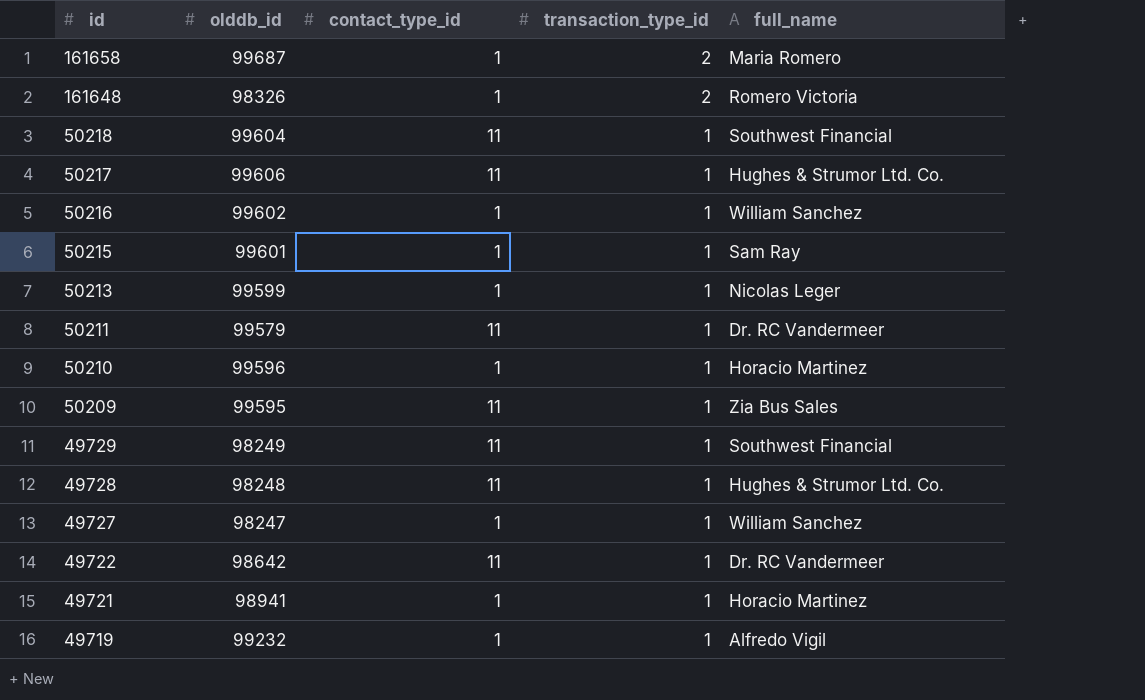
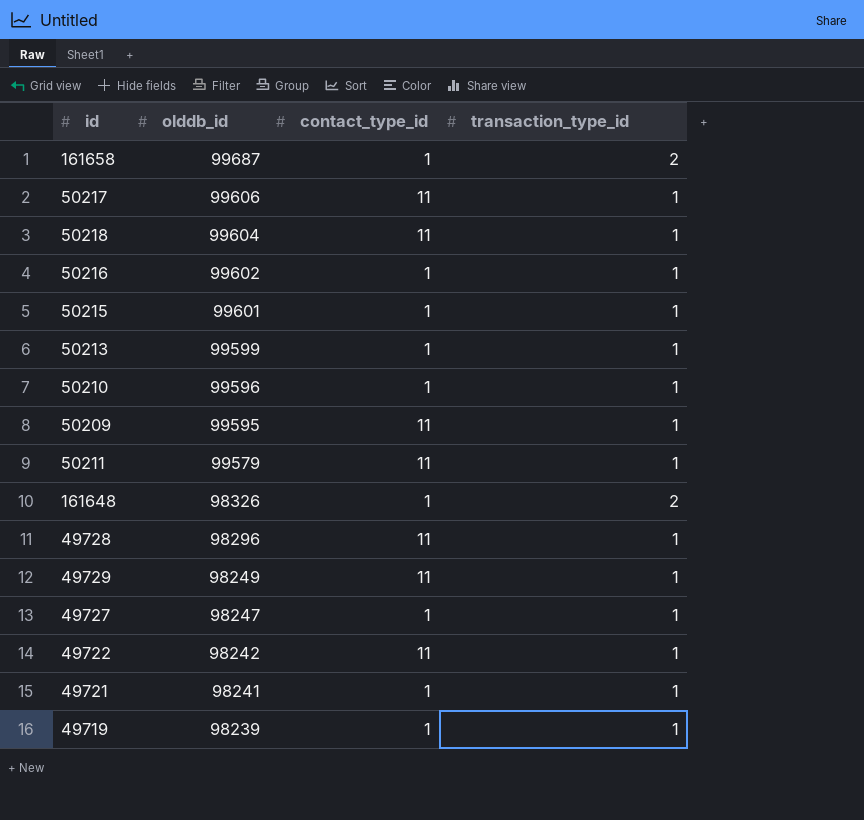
row order: id descending -> olddb_id descending
column full_name | position: 5 -> none
49728 | olddb_id: 98248 -> 98296
49722 | olddb_id: 98642 -> 98242
49721 | olddb_id: 98941 -> 98241
49719 | olddb_id: 99232 -> 98239

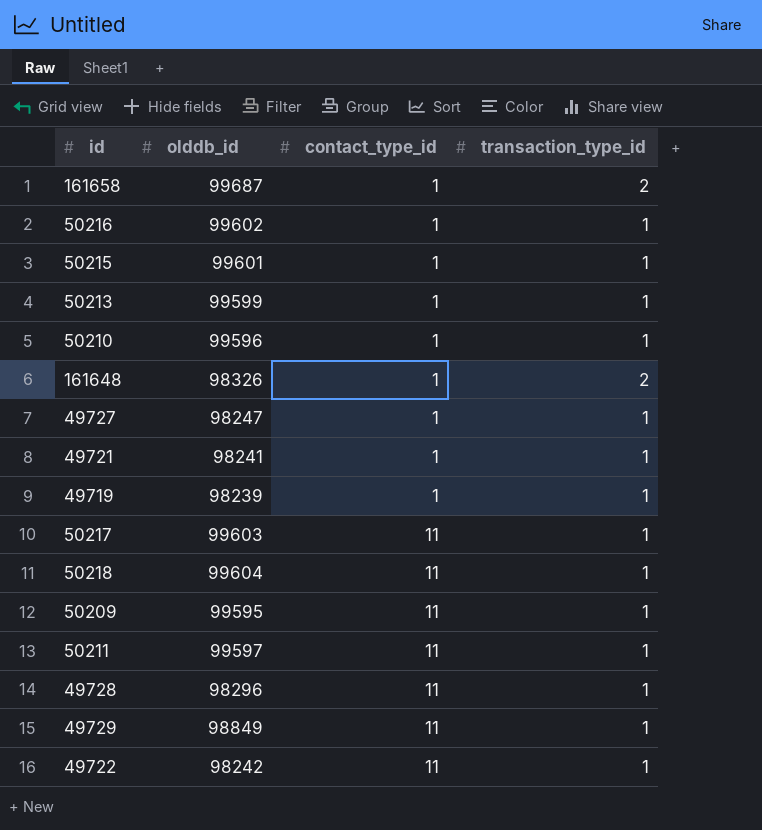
row order: olddb_id descending -> contact_type_id ascending
50217 | olddb_id: 99606 -> 99603
50211 | olddb_id: 99579 -> 99597
49729 | olddb_id: 98249 -> 98849

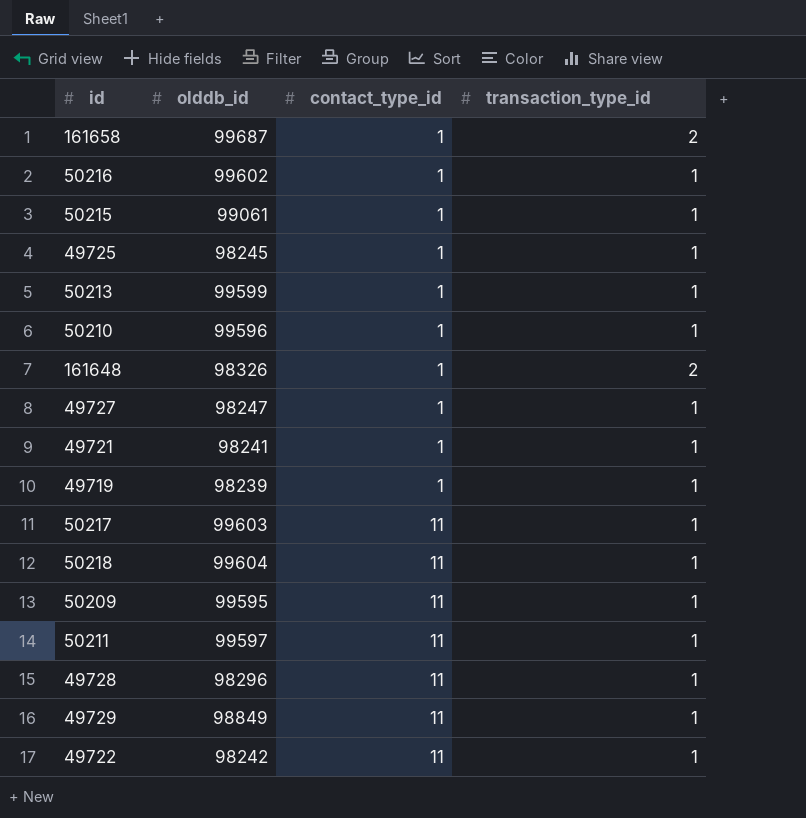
50215 | olddb_id: 99601 -> 99061
row 49725: none -> 98245 | 1 | 1

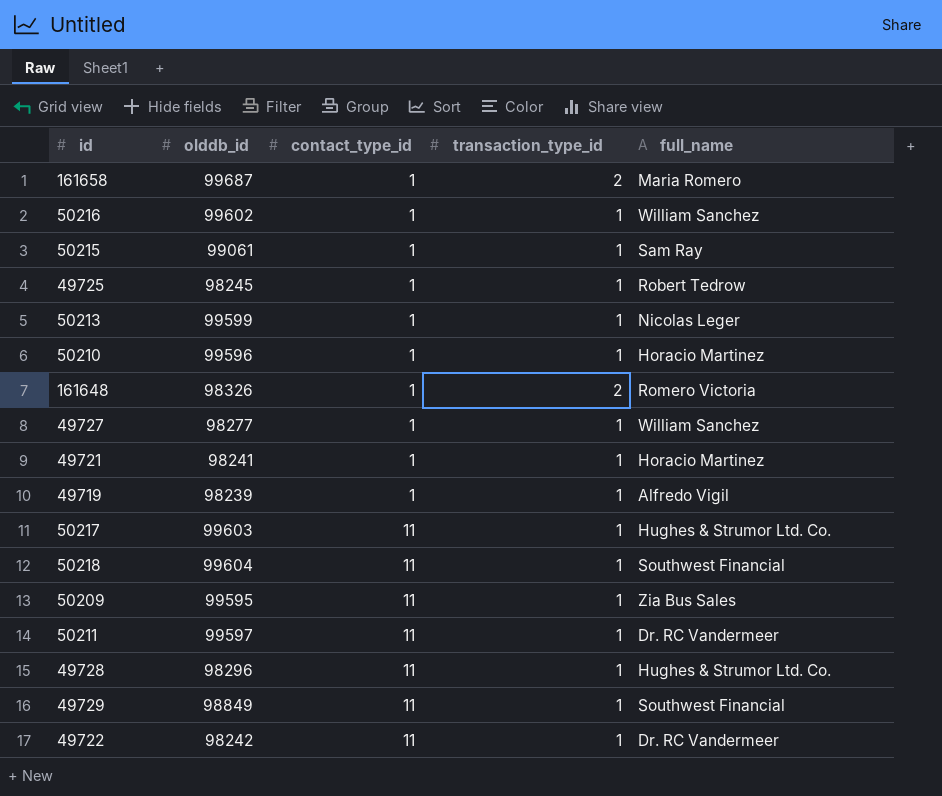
column full_name | position: none -> 5
49727 | olddb_id: 98247 -> 98277

